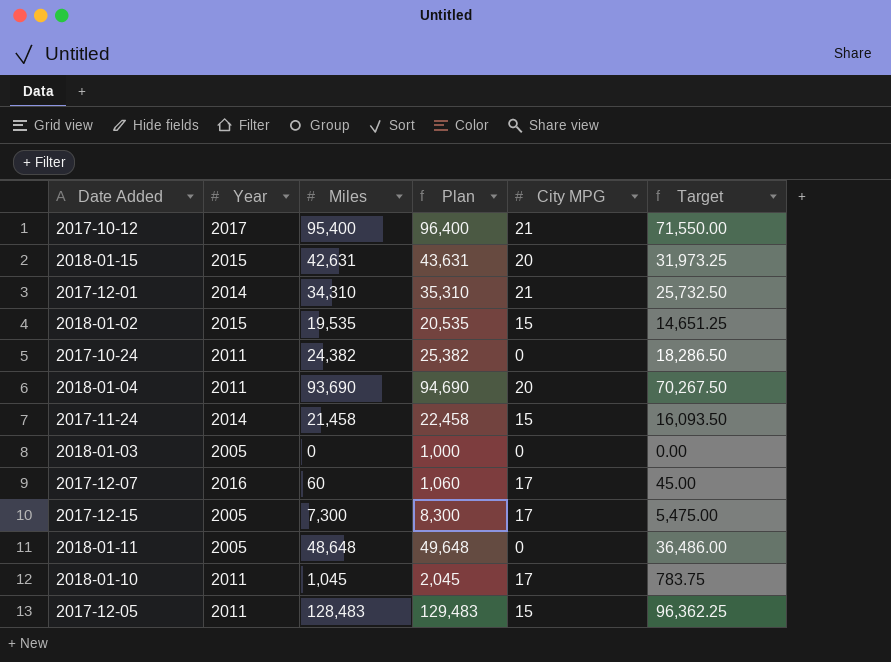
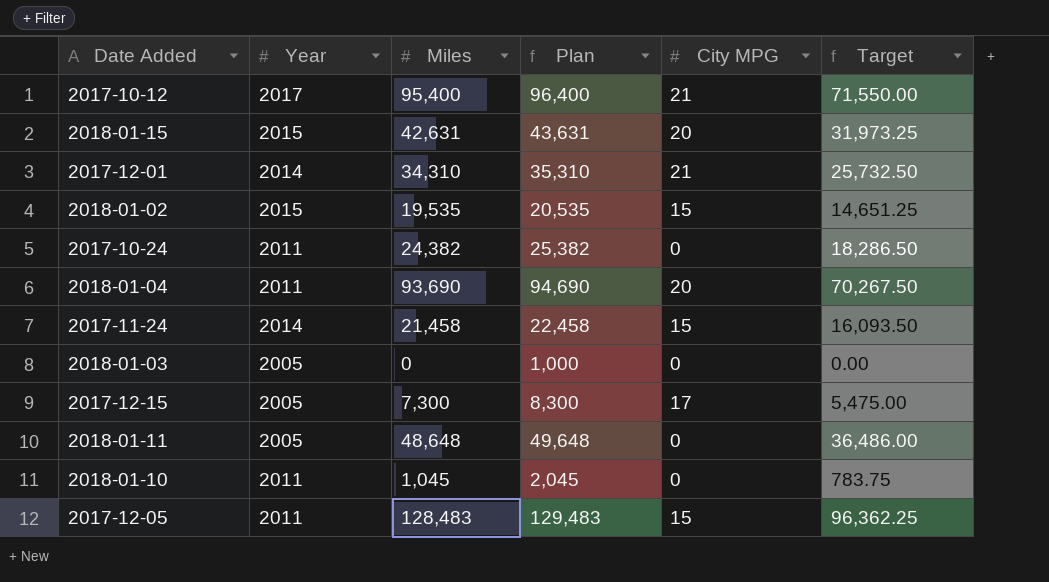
row 2017-12-07: 2016 | 60 | 1,060 | 17 | 45.00 -> none
2018-01-10 | City MPG: 17 -> 0

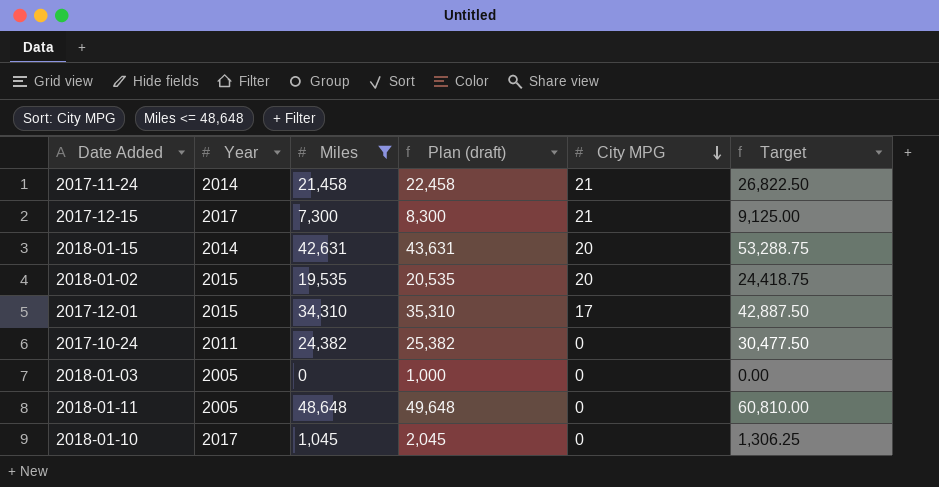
filter: none -> Miles <= 48,648
row order: none -> City MPG descending
column name: Plan -> Plan (draft)
column Target | formula: [Miles] * 0.75 -> [Miles] * 1.25
2017-11-24 | City MPG: 15 -> 21
2017-12-15 | Year: 2005 -> 2017
2017-12-15 | City MPG: 17 -> 21
2018-01-15 | Year: 2015 -> 2014
2018-01-02 | City MPG: 15 -> 20
2017-12-01 | Year: 2014 -> 2015
2017-12-01 | City MPG: 21 -> 17
2018-01-10 | Year: 2011 -> 2017

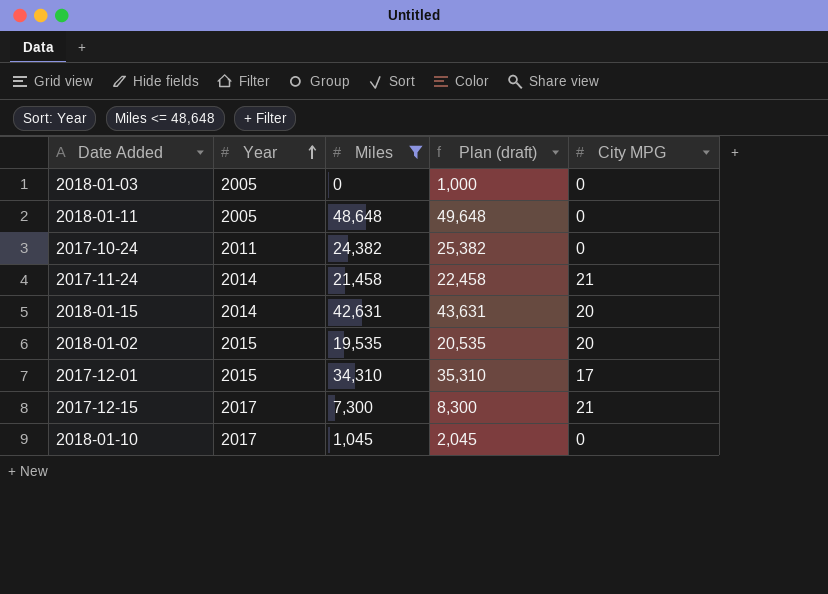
row order: City MPG descending -> Year ascending
column Target | formula: [Miles] * 1.25 -> none

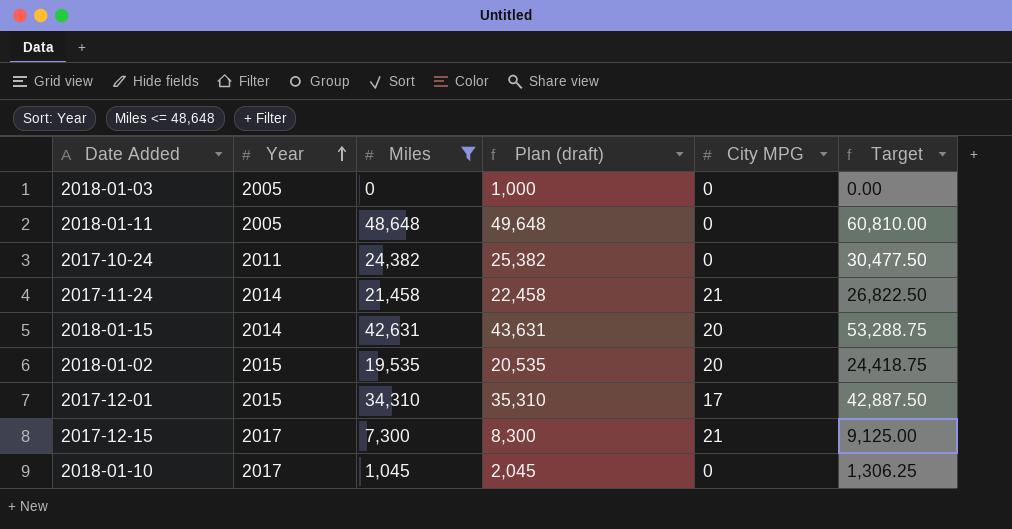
column Target | formula: none -> [Miles] * 1.25

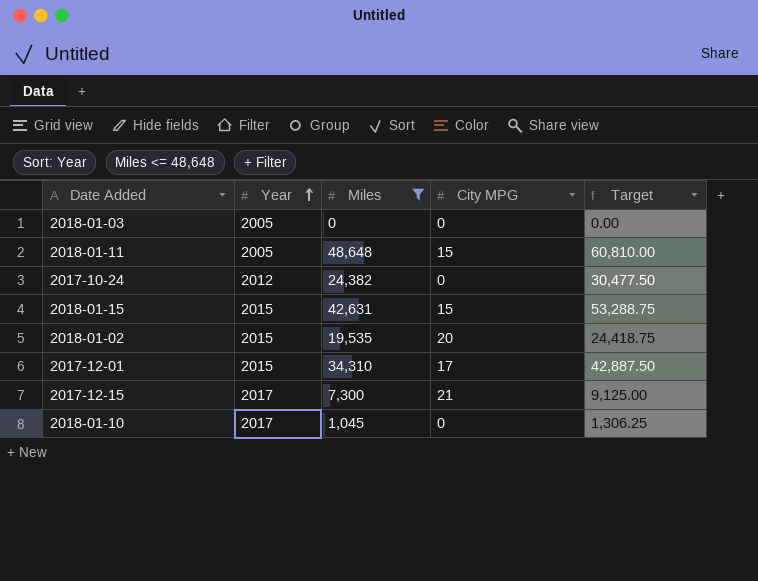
column Plan (draft) | formula: [Miles] + 1000 -> none
row 2017-11-24: 2014 | 21,458 | 22,458 | 21 | 26,822.50 -> none
2018-01-11 | City MPG: 0 -> 15
2017-10-24 | Year: 2011 -> 2012
2018-01-15 | Year: 2014 -> 2015
2018-01-15 | City MPG: 20 -> 15

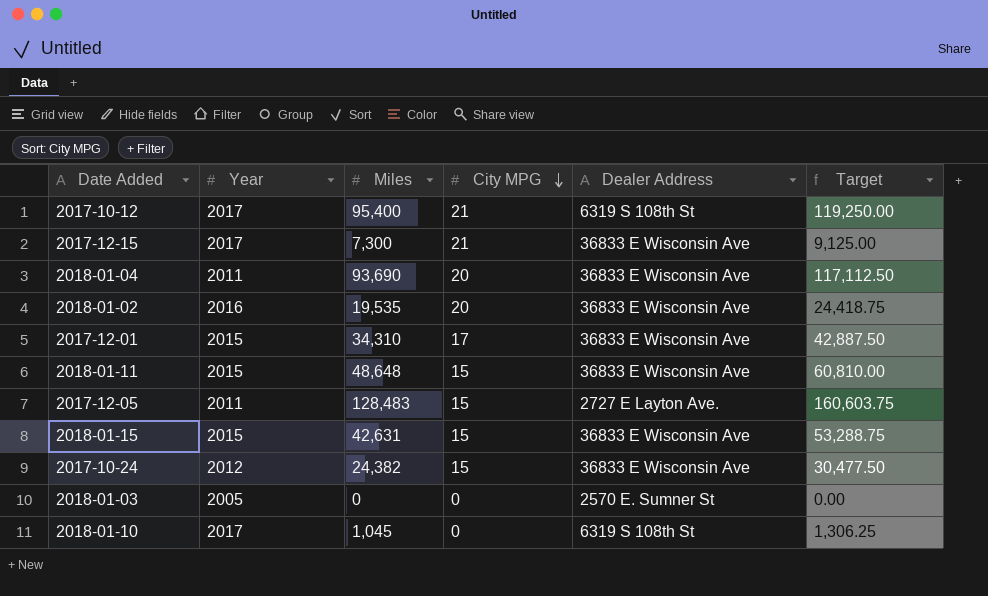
filter: Miles <= 48,648 -> none
row order: Year ascending -> City MPG descending
column Dealer Address | position: none -> 5
2018-01-02 | Year: 2015 -> 2016
2018-01-11 | Year: 2005 -> 2015
2017-10-24 | City MPG: 0 -> 15

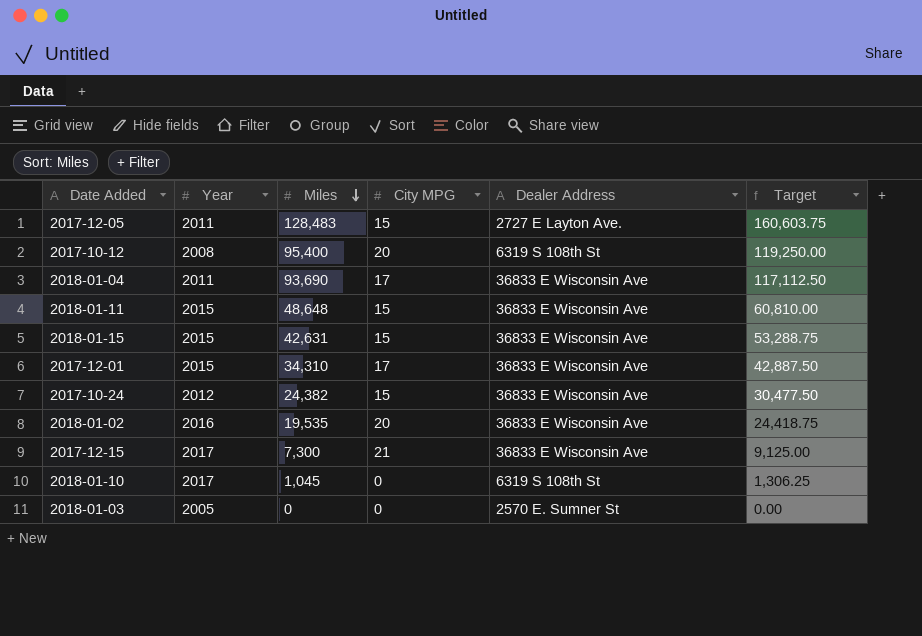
row order: City MPG descending -> Miles descending
2017-10-12 | Year: 2017 -> 2008
2017-10-12 | City MPG: 21 -> 20
2018-01-04 | City MPG: 20 -> 17

